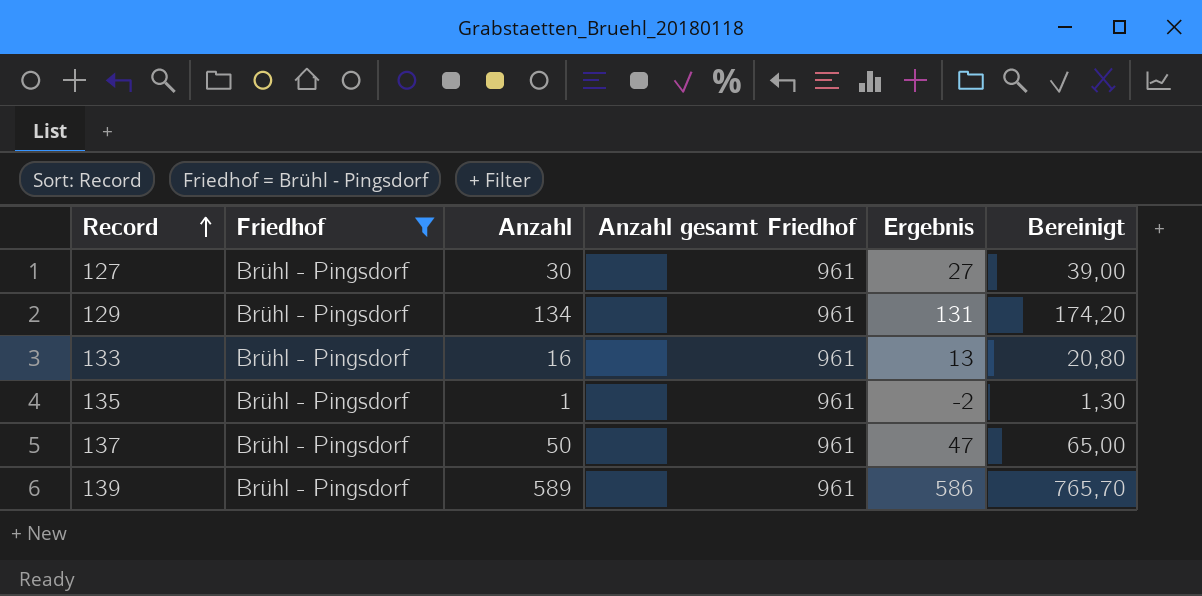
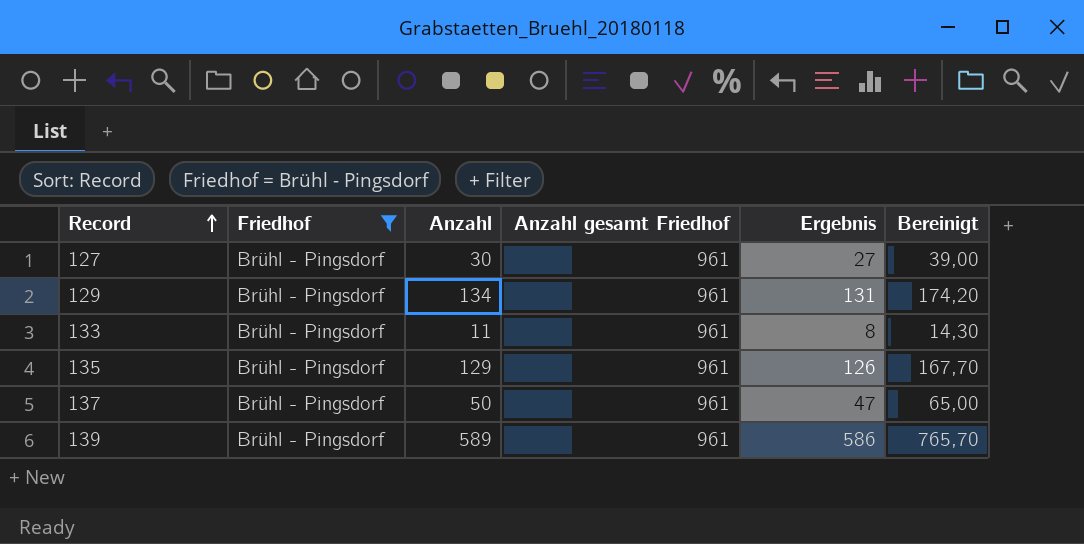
133 | Anzahl: 16 -> 11
133 | Ergebnis: 13 -> 8
133 | Bereinigt: 20,80 -> 14,30
135 | Anzahl: 1 -> 129
135 | Ergebnis: -2 -> 126
135 | Bereinigt: 1,30 -> 167,70

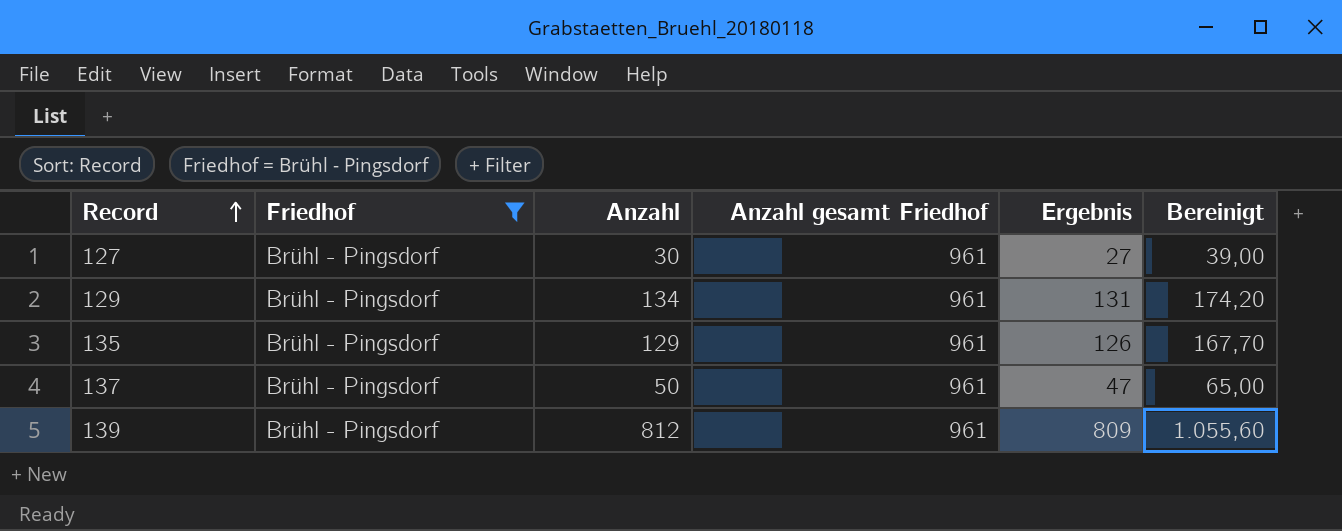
row 133: Brühl - Pingsdorf | 11 | 961 | 8 | 14,30 -> none
139 | Anzahl: 589 -> 812
139 | Ergebnis: 586 -> 809
139 | Bereinigt: 765,70 -> 1.055,60

